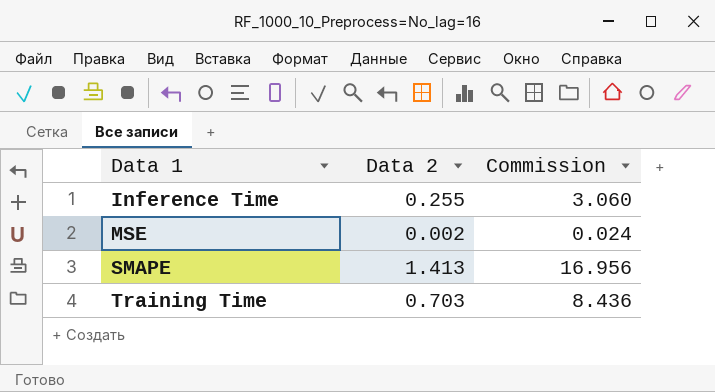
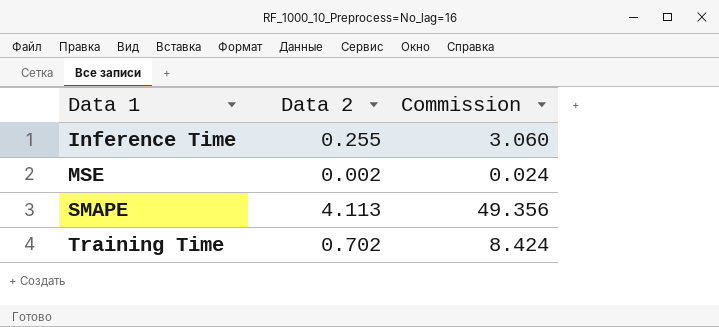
SMAPE | Data 2: 1.413 -> 4.113
SMAPE | Commission: 16.956 -> 49.356
Training Time | Data 2: 0.703 -> 0.702
Training Time | Commission: 8.436 -> 8.424

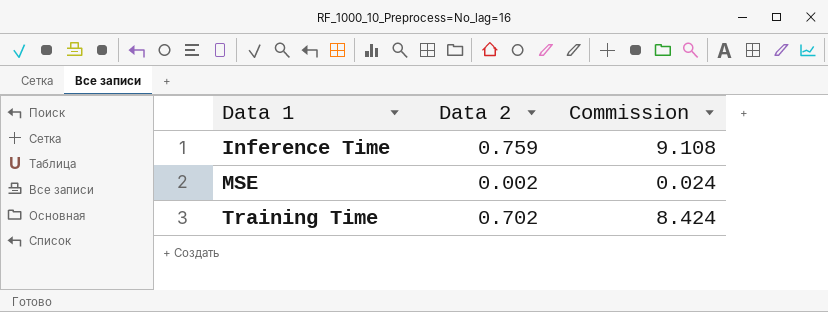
row SMAPE: 4.113 | 49.356 -> none
Inference Time | Data 2: 0.255 -> 0.759
Inference Time | Commission: 3.060 -> 9.108

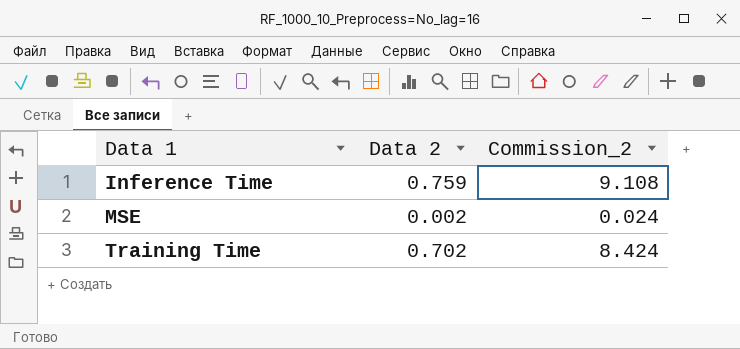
column name: Commission -> Commission_2

